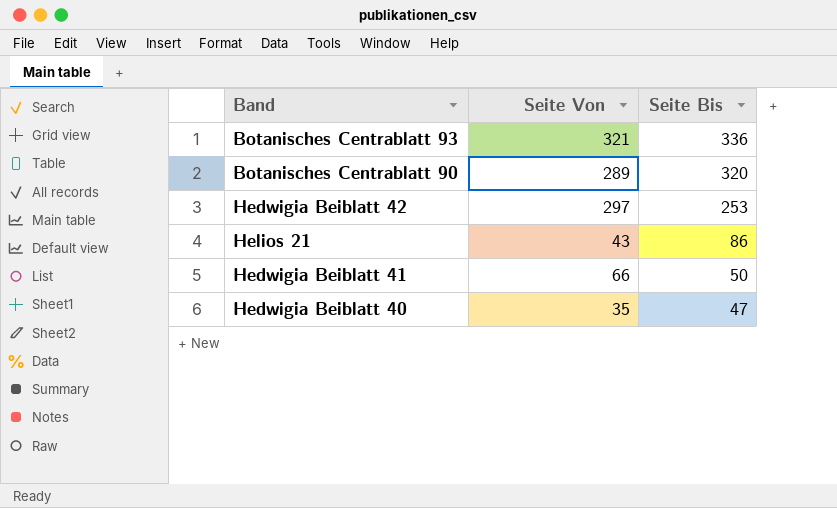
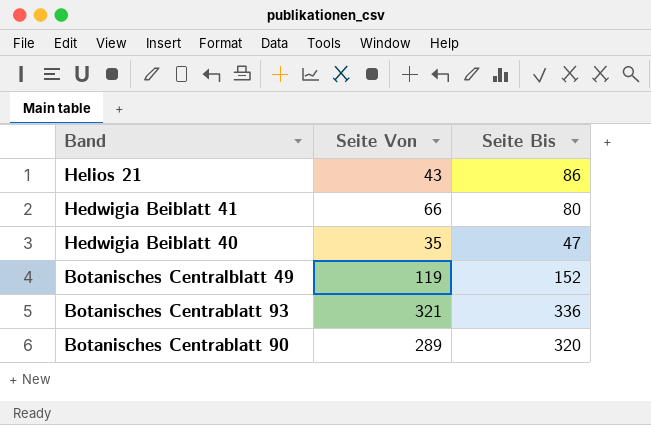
row order: Seite Bis descending -> Band descending
row Hedwigia Beiblatt 42: 297 | 253 -> none
Hedwigia Beiblatt 41 | Seite Bis: 50 -> 80
row Botanisches Centralblatt 49: none -> 119 | 152

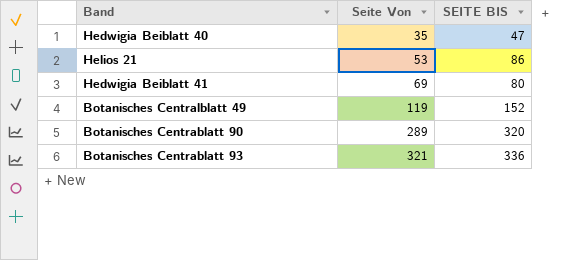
row order: Band descending -> Seite Von ascending
column name: Seite Bis -> SEITE BIS
Helios 21 | Seite Von: 43 -> 53
Hedwigia Beiblatt 41 | Seite Von: 66 -> 69

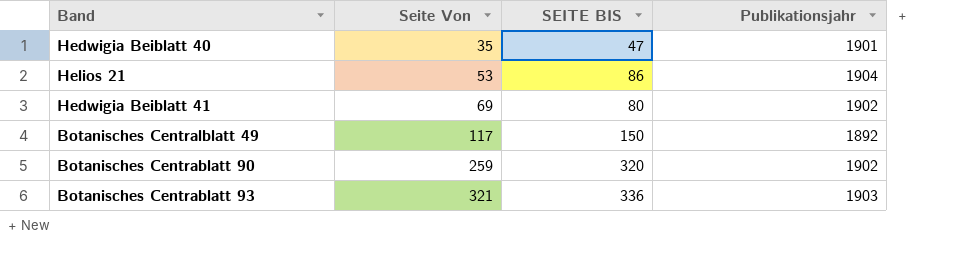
column Publikationsjahr | position: none -> 4
Botanisches Centralblatt 49 | Seite Von: 119 -> 117
Botanisches Centralblatt 49 | SEITE BIS: 152 -> 150
Botanisches Centrablatt 90 | Seite Von: 289 -> 259

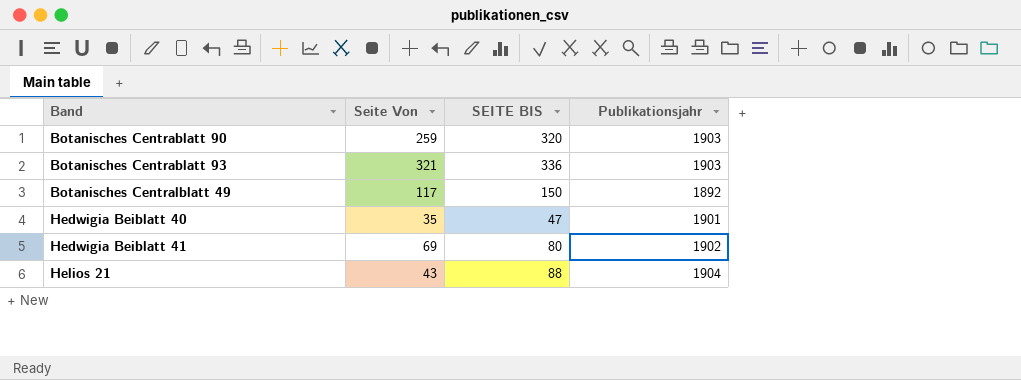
row order: Seite Von ascending -> Band ascending
Botanisches Centrablatt 90 | Publikationsjahr: 1902 -> 1903
Helios 21 | Seite Von: 53 -> 43
Helios 21 | SEITE BIS: 86 -> 88

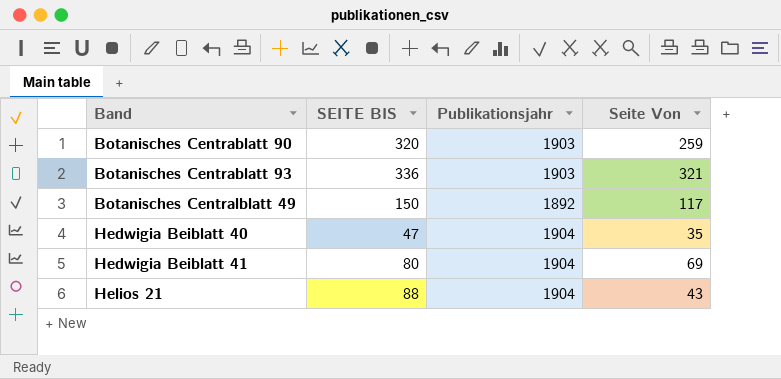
column Seite Von | position: 2 -> 4
Hedwigia Beiblatt 40 | Publikationsjahr: 1901 -> 1904
Hedwigia Beiblatt 41 | Publikationsjahr: 1902 -> 1904

